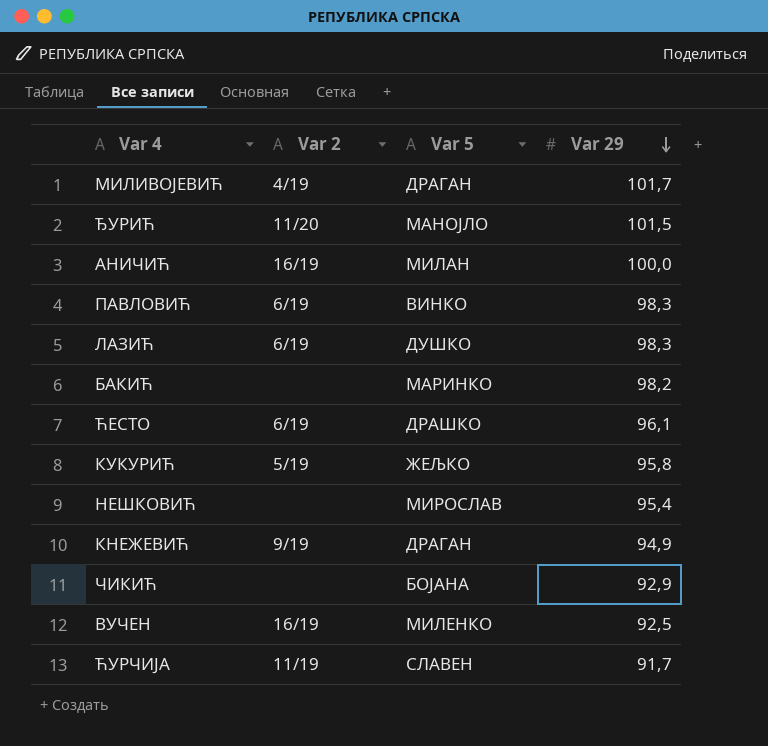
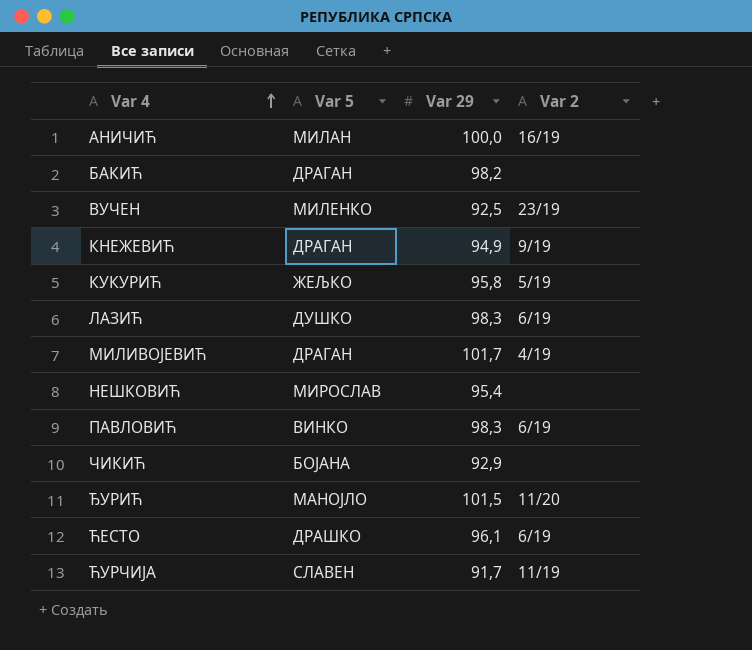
row order: Var 29 descending -> Var 4 ascending
column Var 2 | position: 2 -> 4
БАКИЋ | Var 5: МАРИНКО -> ДРАГАН
ВУЧЕН | Var 2: 16/19 -> 23/19

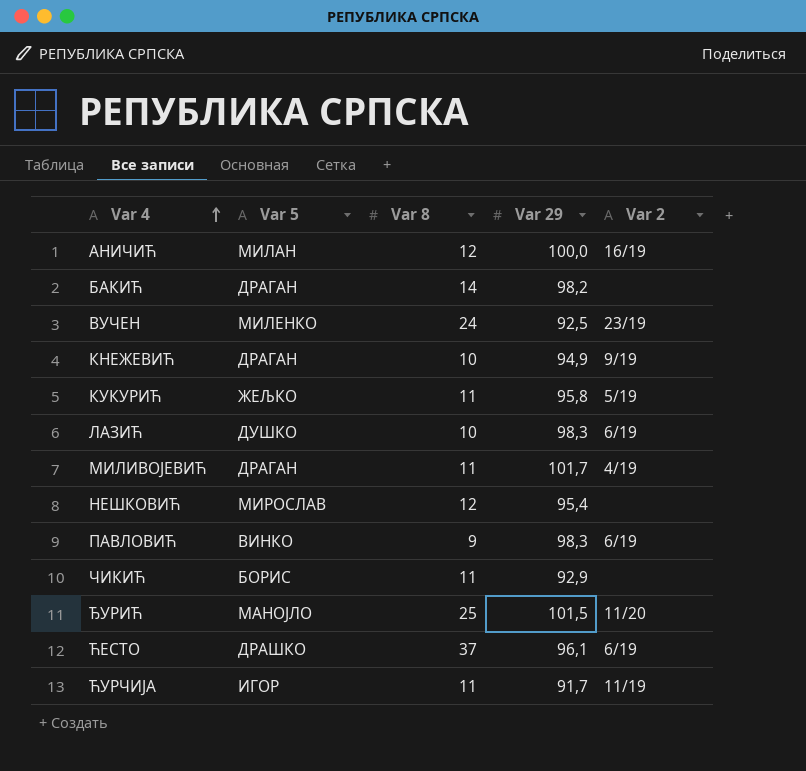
column Var 8 | position: none -> 3
ЧИКИЋ | Var 5: БОЈАНА -> БОРИС
ЋУРЧИЈА | Var 5: СЛАВЕН -> ИГОР

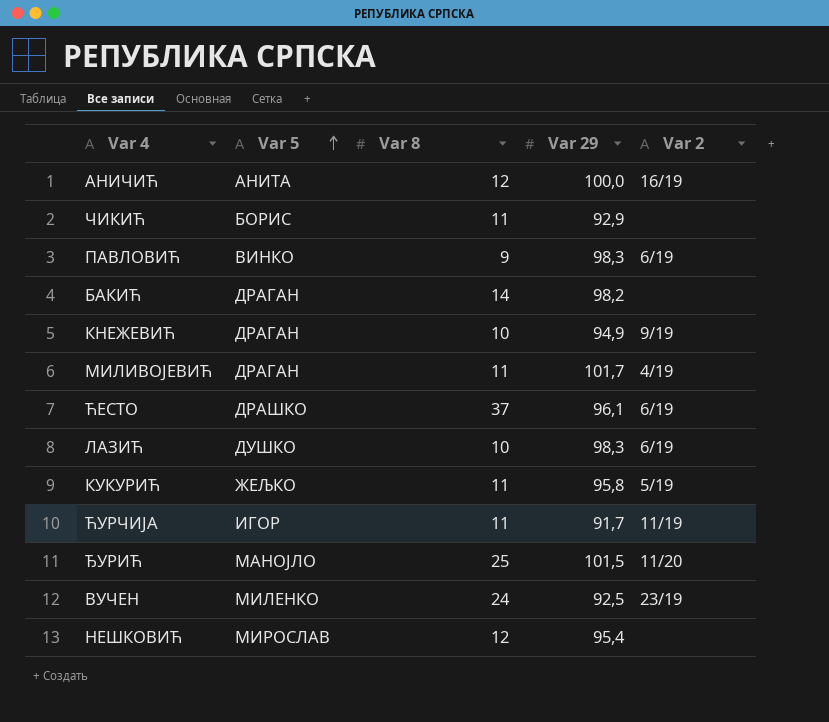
row order: Var 4 ascending -> Var 5 ascending
АНИЧИЋ | Var 5: МИЛАН -> АНИТА

